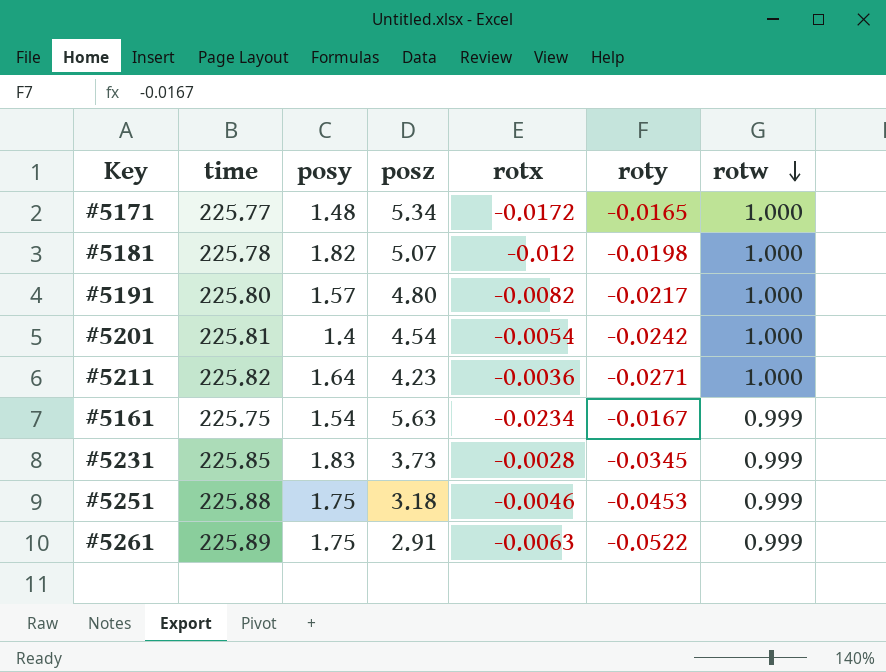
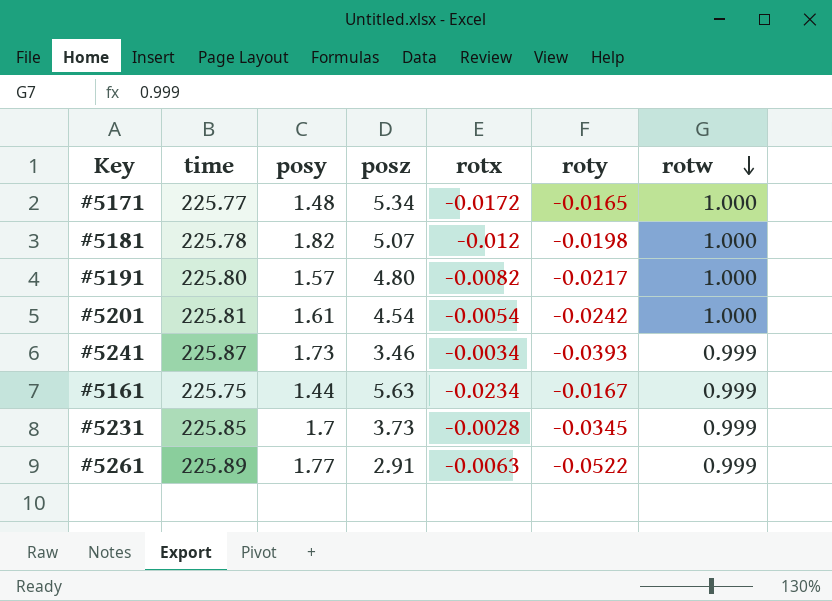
row #5211: 225.82 | 1.64 | 4.23 | -0.0036 | -0.0271 | 1.000 -> none
row #5251: 225.88 | 1.75 | 3.18 | -0.0046 | -0.0453 | 0.999 -> none
#5201 | posy: 1.4 -> 1.61
row #5241: none -> 225.87 | 1.73 | 3.46 | -0.0034 | -0.0393 | 0.999
#5161 | posy: 1.54 -> 1.44
#5231 | posy: 1.83 -> 1.7
#5261 | posy: 1.75 -> 1.77

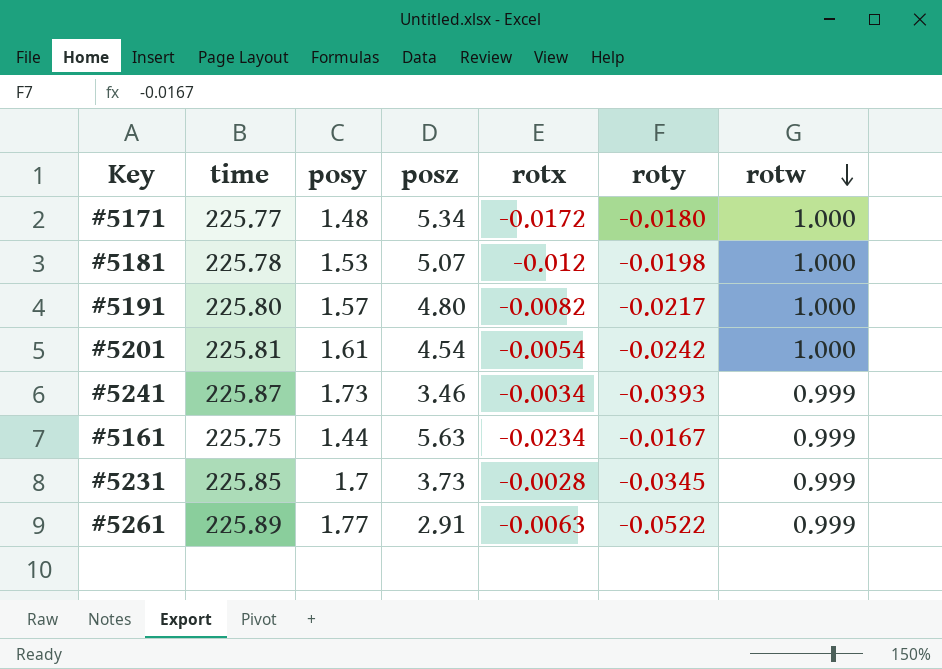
#5171 | roty: -0.0165 -> -0.0180
#5181 | posy: 1.82 -> 1.53

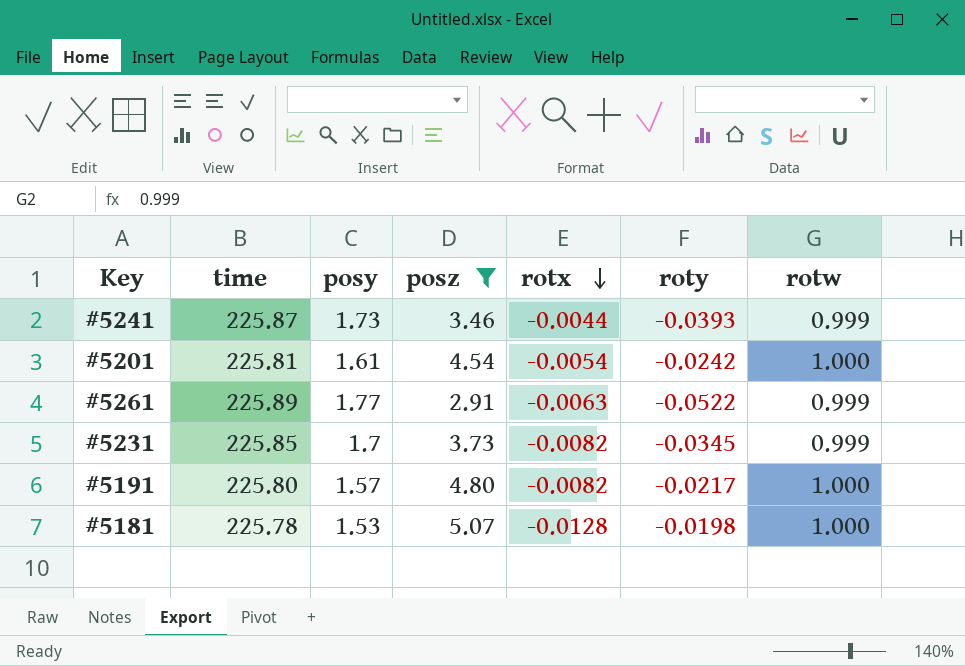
filter: none -> posz <= 5.07
row order: rotw descending -> rotx descending
#5241 | rotx: -0.0034 -> -0.0044
#5231 | rotx: -0.0028 -> -0.0082
#5181 | rotx: -0.012 -> -0.0128

